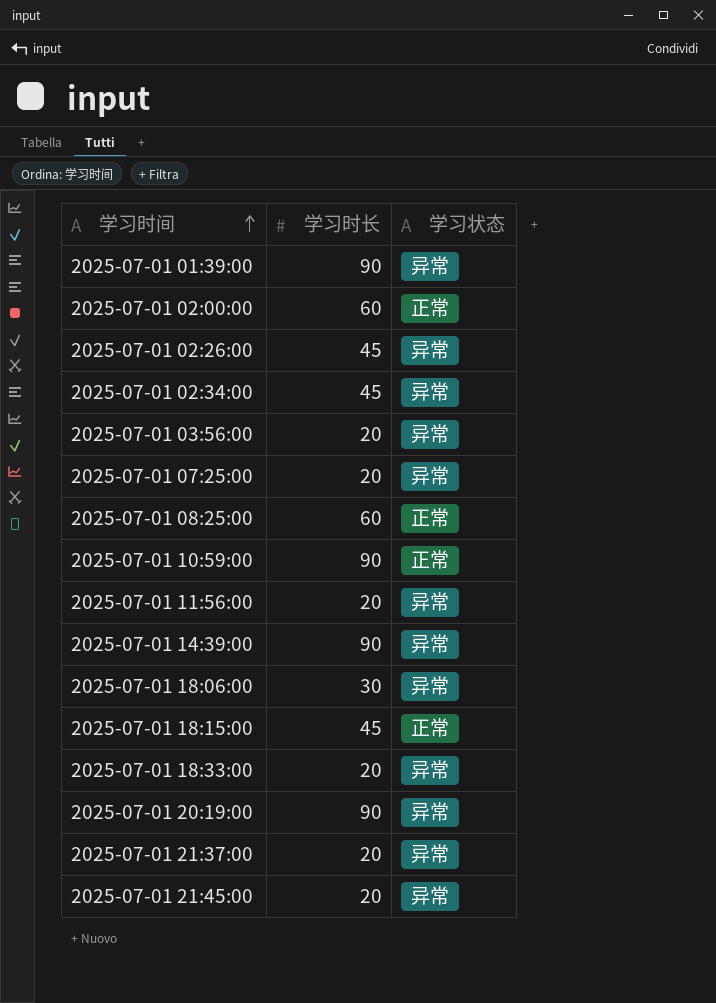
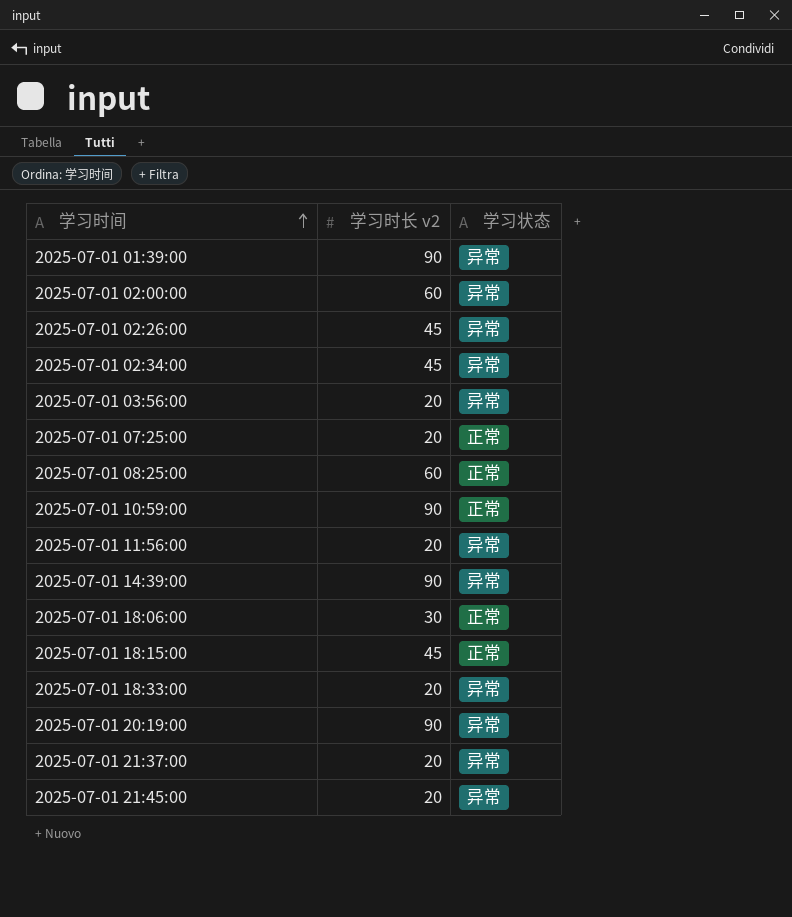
column name: 学习时长 -> 学习时长 v2
2025-07-01 02:00:00 | 学习状态: 正常 -> 异常
2025-07-01 07:25:00 | 学习状态: 异常 -> 正常
2025-07-01 18:06:00 | 学习状态: 异常 -> 正常

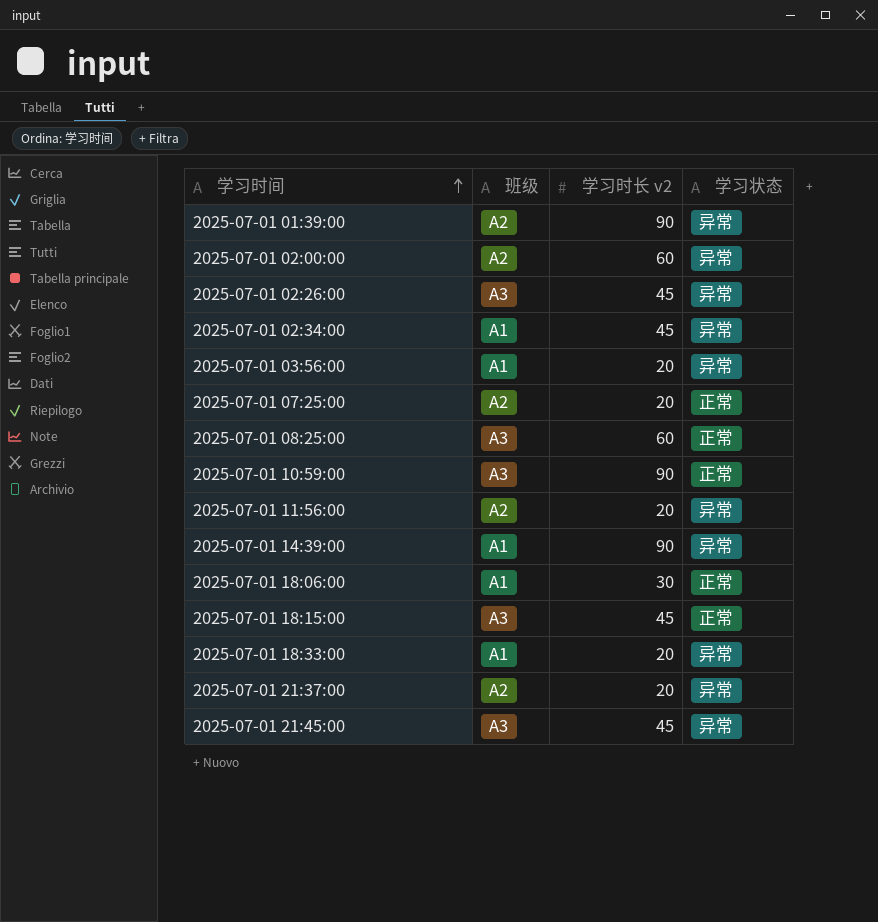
column 班级 | position: none -> 2
row 2025-07-01 20:19:00: 90 | 异常 -> none
2025-07-01 21:45:00 | 学习时长 v2: 20 -> 45

